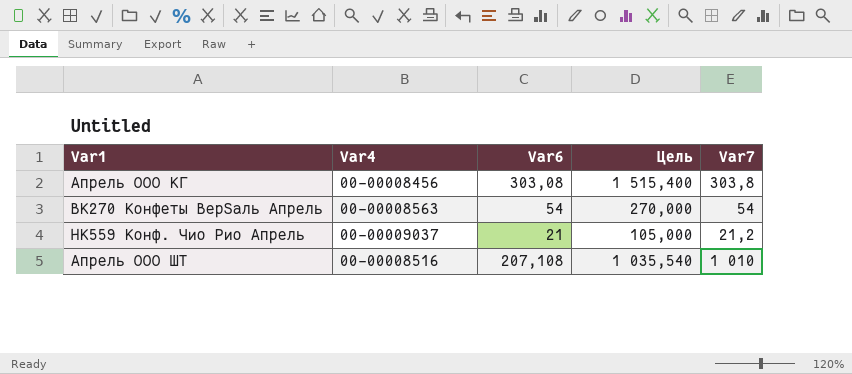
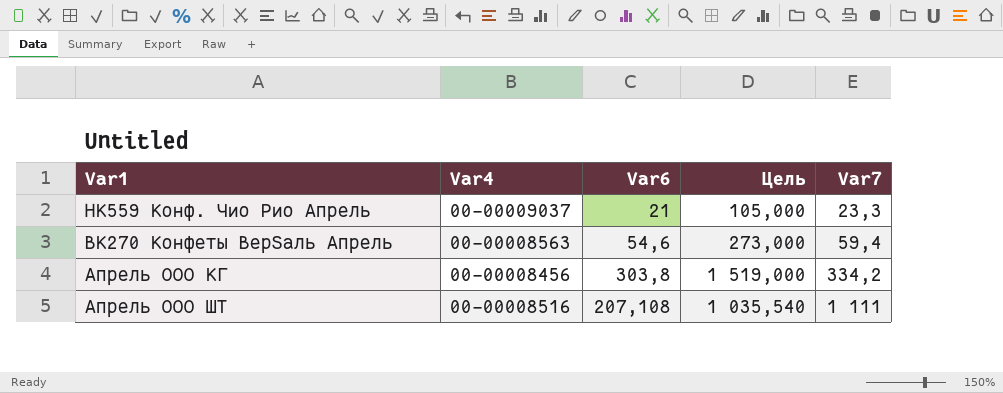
row order: none -> Var7 ascending
НК559 Конф. Чио Рио Апрель | Var7: 21,2 -> 23,3
ВК270 Конфеты ВерSаль Апрель | Var6: 54 -> 54,6
ВК270 Конфеты ВерSаль Апрель | Цель: 270,000 -> 273,000
ВК270 Конфеты ВерSаль Апрель | Var7: 54 -> 59,4
Апрель ООО КГ | Var6: 303,08 -> 303,8
Апрель ООО КГ | Цель: 1 515,400 -> 1 519,000
Апрель ООО КГ | Var7: 303,8 -> 334,2
Апрель ООО ШТ | Var7: 1 010 -> 1 111

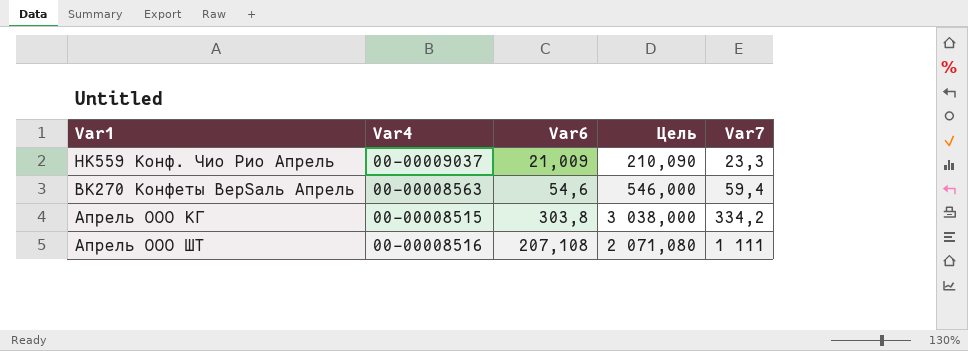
column Цель | formula: [Var6] * 5 -> [Var6] * 10
НК559 Конф. Чио Рио Апрель | Var6: 21 -> 21,009
Апрель ООО КГ | Var4: 00-00008456 -> 00-00008515

